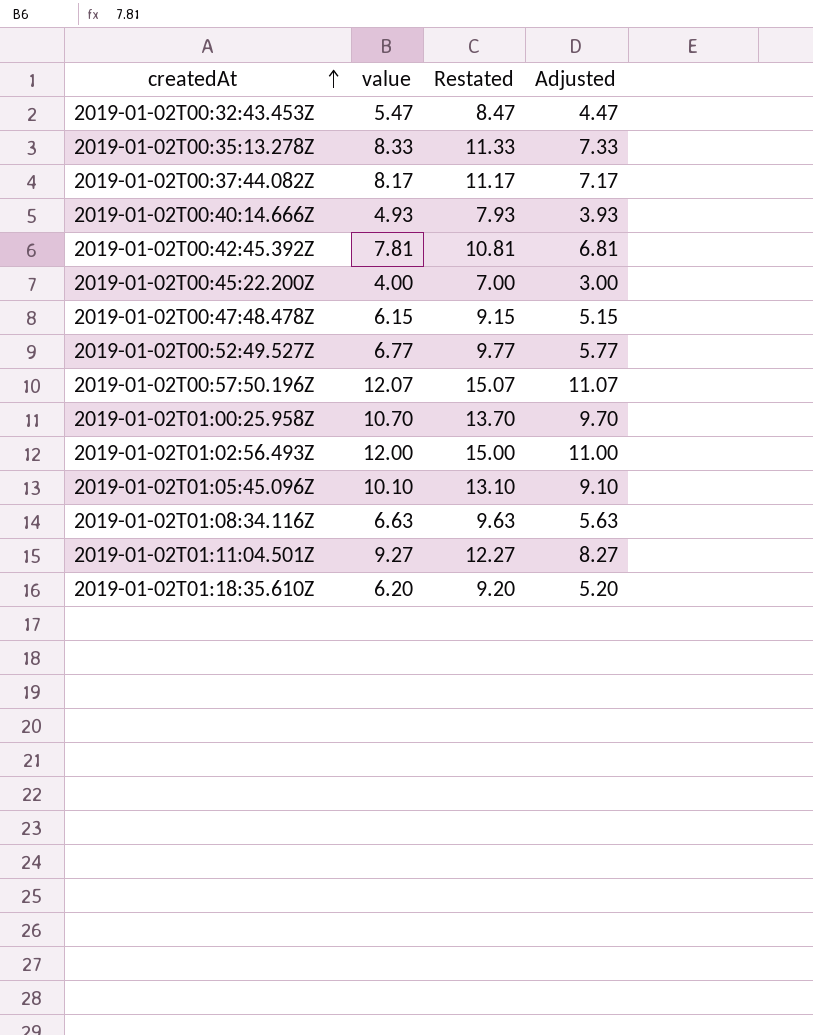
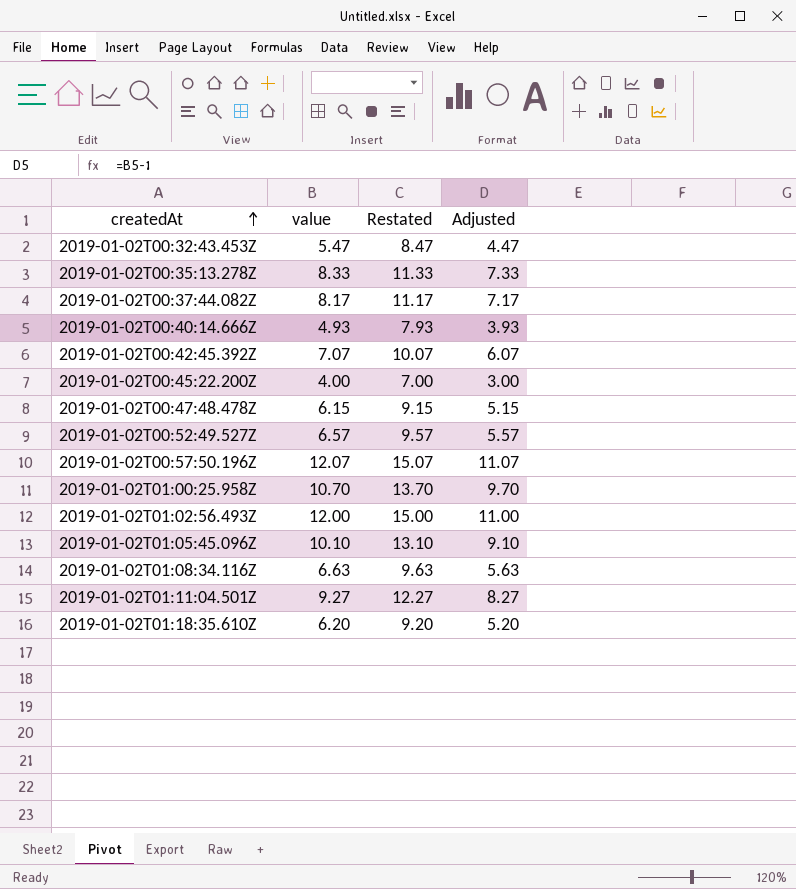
2019-01-02T00:42:45.392Z | value: 7.81 -> 7.07
2019-01-02T00:42:45.392Z | Restated: 10.81 -> 10.07
2019-01-02T00:42:45.392Z | Adjusted: 6.81 -> 6.07
2019-01-02T00:52:49.527Z | value: 6.77 -> 6.57
2019-01-02T00:52:49.527Z | Restated: 9.77 -> 9.57
2019-01-02T00:52:49.527Z | Adjusted: 5.77 -> 5.57

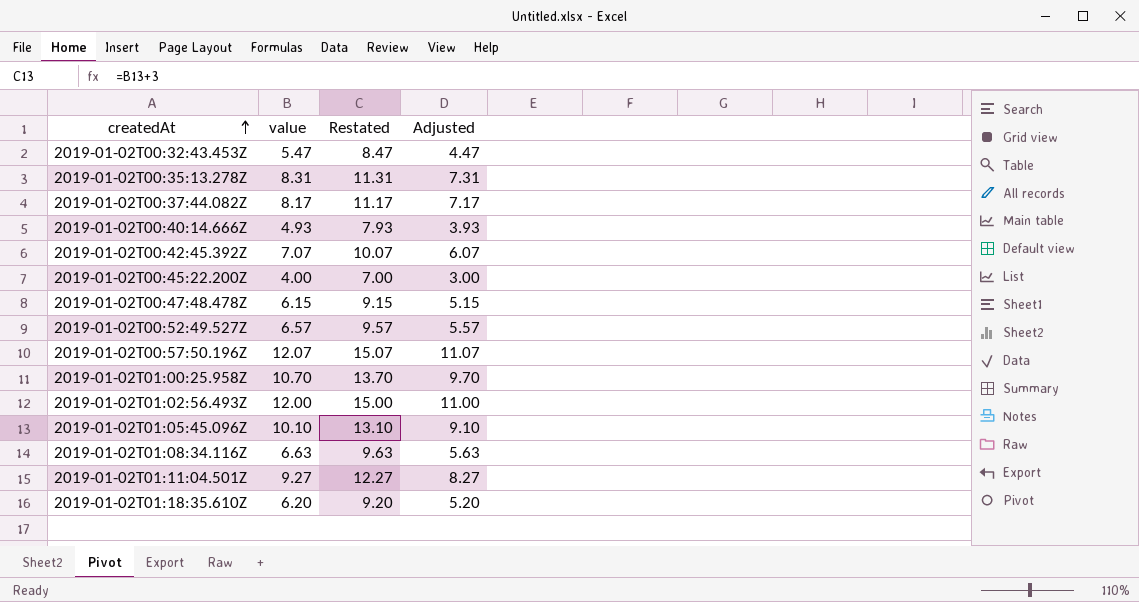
2019-01-02T00:35:13.278Z | value: 8.33 -> 8.31
2019-01-02T00:35:13.278Z | Restated: 11.33 -> 11.31
2019-01-02T00:35:13.278Z | Adjusted: 7.33 -> 7.31

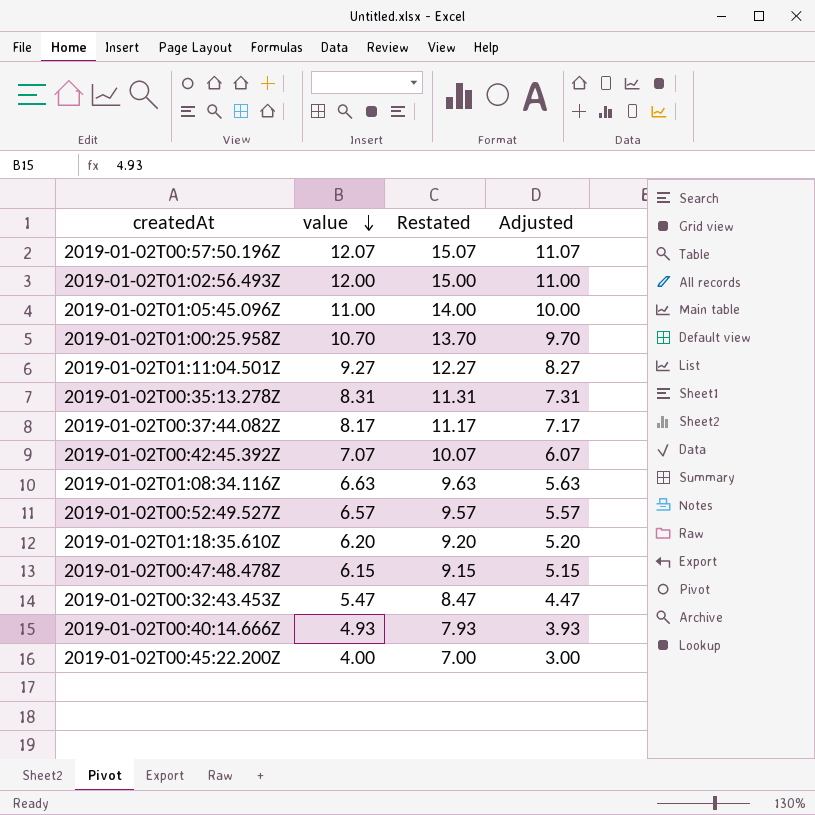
row order: createdAt ascending -> value descending
2019-01-02T01:05:45.096Z | value: 10.10 -> 11.00
2019-01-02T01:05:45.096Z | Restated: 13.10 -> 14.00
2019-01-02T01:05:45.096Z | Adjusted: 9.10 -> 10.00

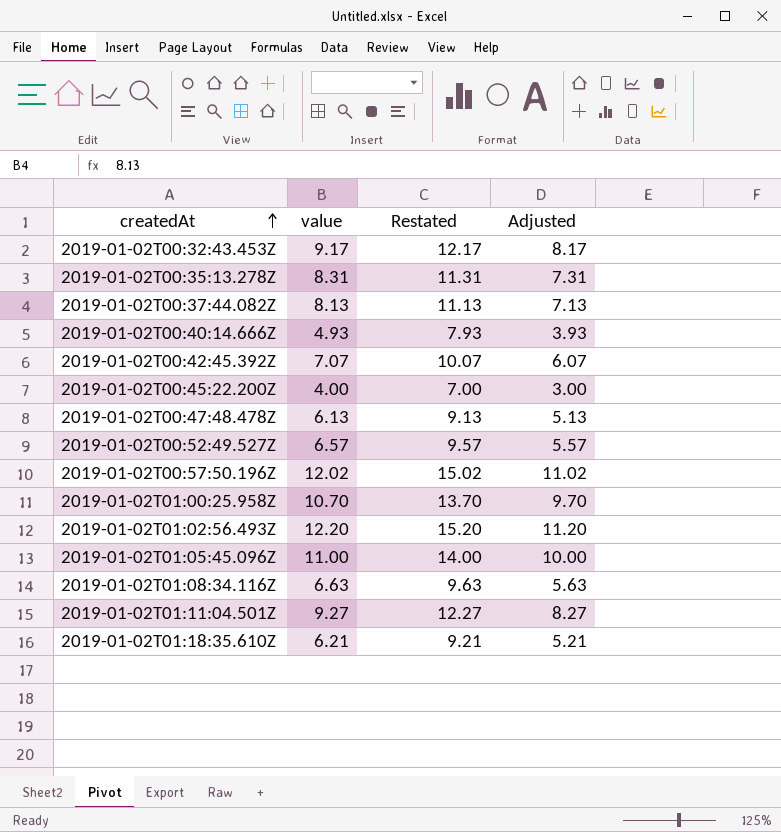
row order: value descending -> createdAt ascending
2019-01-02T00:32:43.453Z | value: 5.47 -> 9.17
2019-01-02T00:32:43.453Z | Restated: 8.47 -> 12.17
2019-01-02T00:32:43.453Z | Adjusted: 4.47 -> 8.17
2019-01-02T00:37:44.082Z | value: 8.17 -> 8.13
2019-01-02T00:37:44.082Z | Restated: 11.17 -> 11.13
2019-01-02T00:37:44.082Z | Adjusted: 7.17 -> 7.13
2019-01-02T00:47:48.478Z | value: 6.15 -> 6.13
2019-01-02T00:47:48.478Z | Restated: 9.15 -> 9.13
2019-01-02T00:47:48.478Z | Adjusted: 5.15 -> 5.13
2019-01-02T00:57:50.196Z | value: 12.07 -> 12.02
2019-01-02T00:57:50.196Z | Restated: 15.07 -> 15.02
2019-01-02T00:57:50.196Z | Adjusted: 11.07 -> 11.02
2019-01-02T01:02:56.493Z | value: 12.00 -> 12.20
2019-01-02T01:02:56.493Z | Restated: 15.00 -> 15.20
2019-01-02T01:02:56.493Z | Adjusted: 11.00 -> 11.20
2019-01-02T01:18:35.610Z | value: 6.20 -> 6.21
2019-01-02T01:18:35.610Z | Restated: 9.20 -> 9.21
2019-01-02T01:18:35.610Z | Adjusted: 5.20 -> 5.21

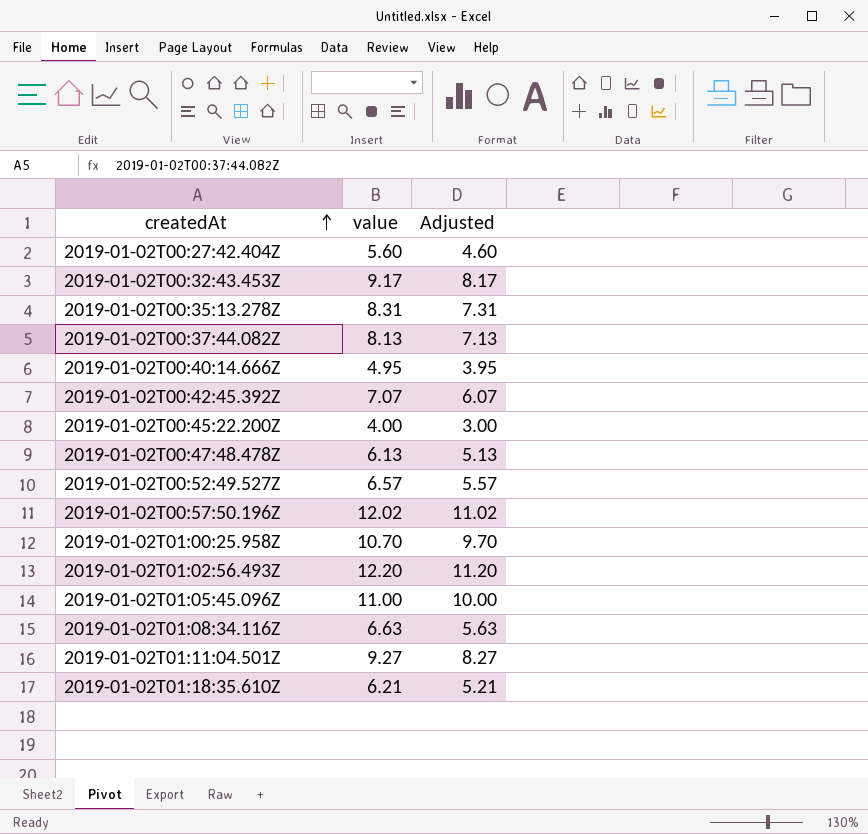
column Restated | formula: [value] + 3 -> none
row 2019-01-02T00:27:42.404Z: none -> 5.60 | 4.60
2019-01-02T00:40:14.666Z | value: 4.93 -> 4.95
2019-01-02T00:40:14.666Z | Adjusted: 3.93 -> 3.95

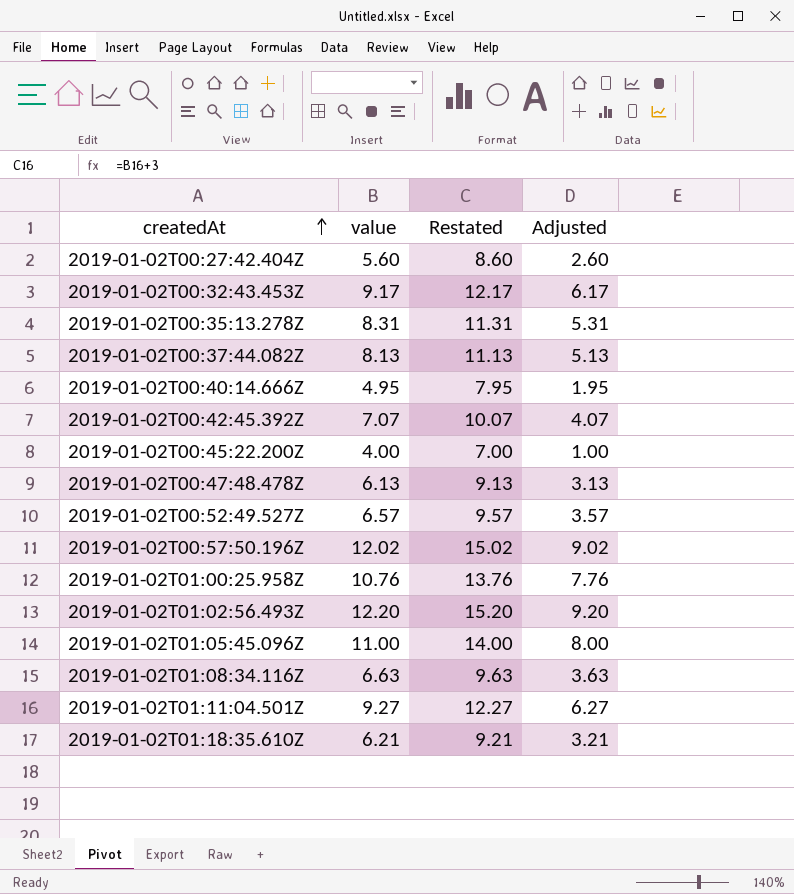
column Restated | formula: none -> [value] + 3
column Adjusted | formula: [value] - 1 -> [value] - 3
2019-01-02T01:00:25.958Z | value: 10.70 -> 10.76

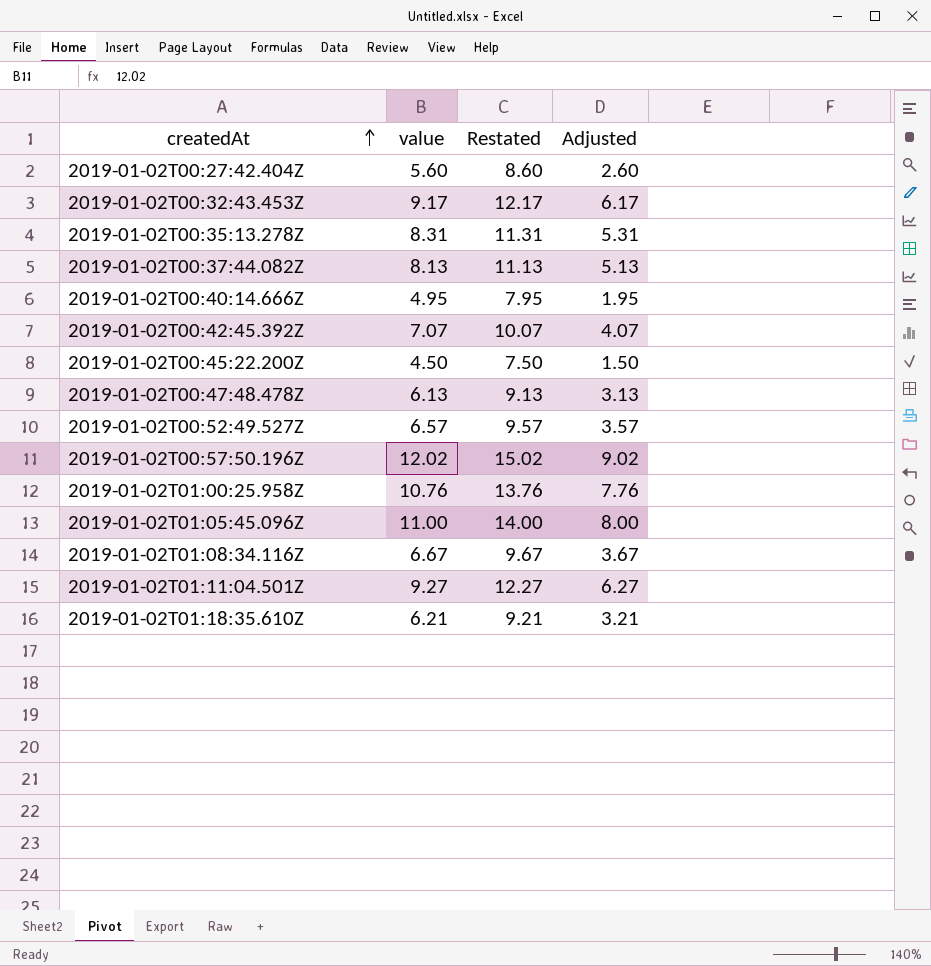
row 2019-01-02T01:02:56.493Z: 12.20 | 15.20 | 9.20 -> none
2019-01-02T00:45:22.200Z | value: 4.00 -> 4.50
2019-01-02T00:45:22.200Z | Restated: 7.00 -> 7.50
2019-01-02T00:45:22.200Z | Adjusted: 1.00 -> 1.50
2019-01-02T01:08:34.116Z | value: 6.63 -> 6.67
2019-01-02T01:08:34.116Z | Restated: 9.63 -> 9.67
2019-01-02T01:08:34.116Z | Adjusted: 3.63 -> 3.67

